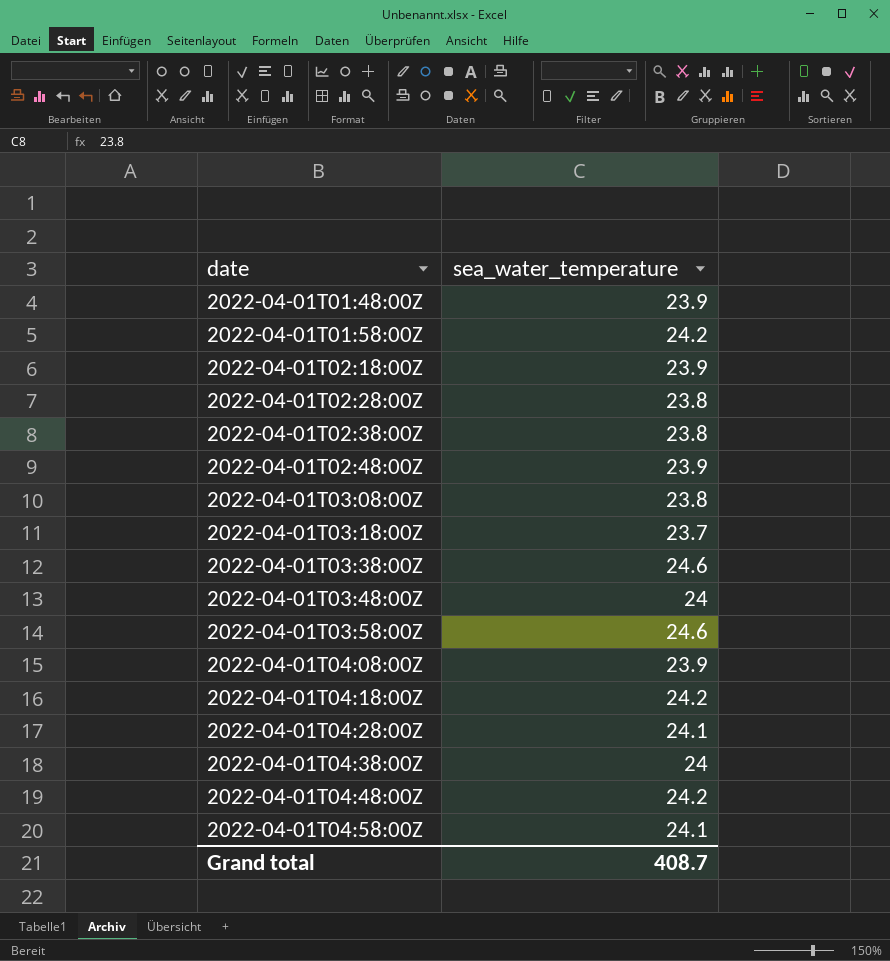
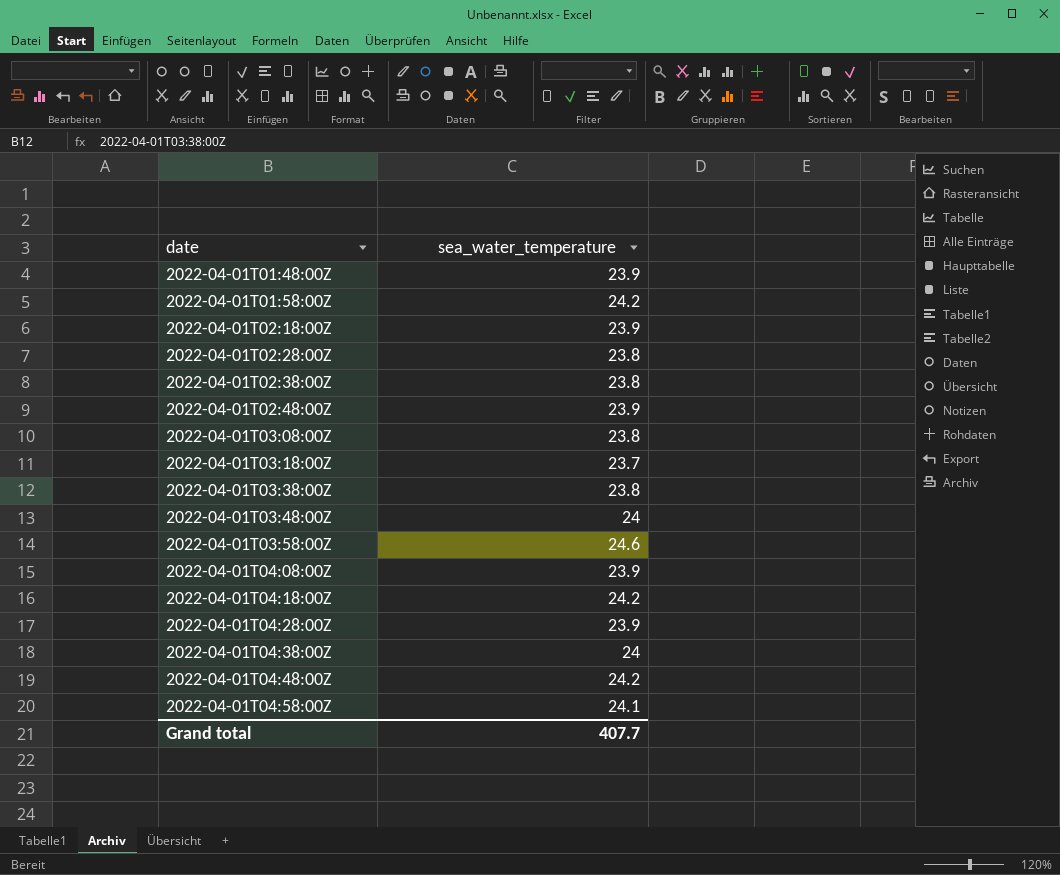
2022-04-01T03:38:00Z | sea_water_temperature: 24.6 -> 23.8
2022-04-01T04:28:00Z | sea_water_temperature: 24.1 -> 23.9
Grand total | sea_water_temperature: 408.7 -> 407.7

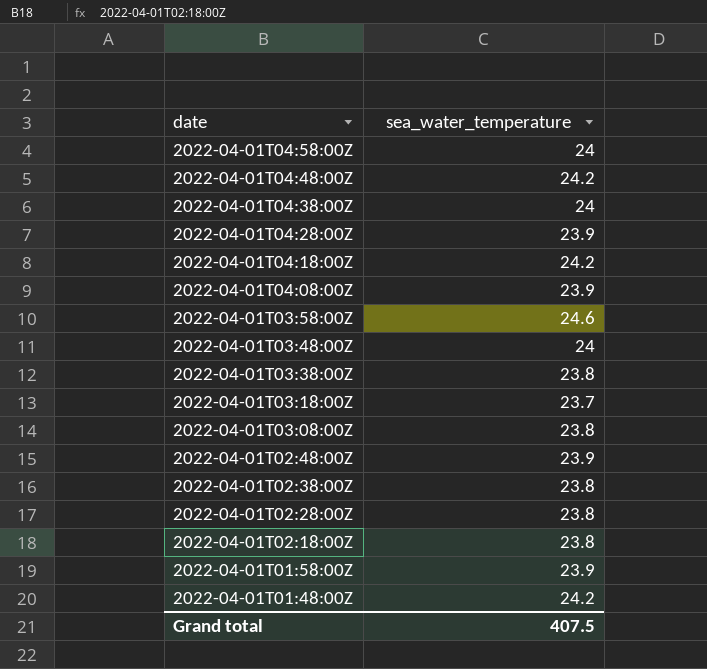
row order: date ascending -> date descending
2022-04-01T04:58:00Z | sea_water_temperature: 24.1 -> 24
2022-04-01T02:18:00Z | sea_water_temperature: 23.9 -> 23.8
2022-04-01T01:58:00Z | sea_water_temperature: 24.2 -> 23.9
2022-04-01T01:48:00Z | sea_water_temperature: 23.9 -> 24.2
Grand total | sea_water_temperature: 407.7 -> 407.5

